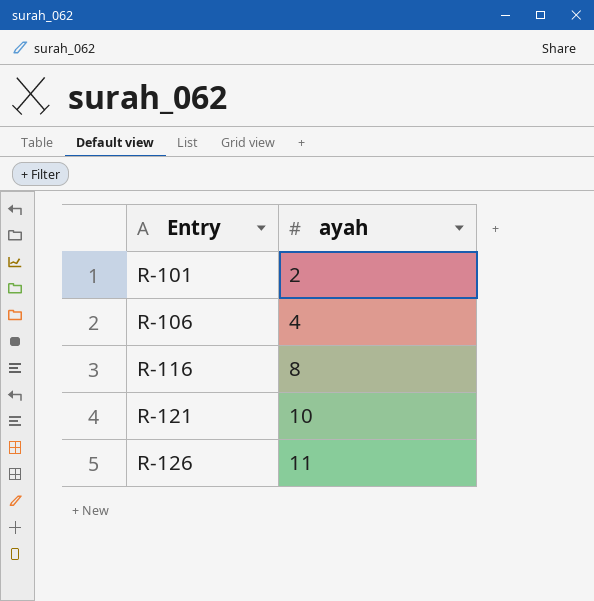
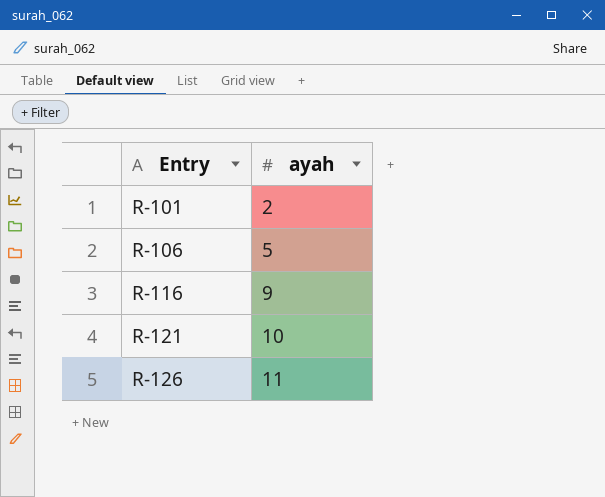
R-106 | ayah: 4 -> 5
R-116 | ayah: 8 -> 9

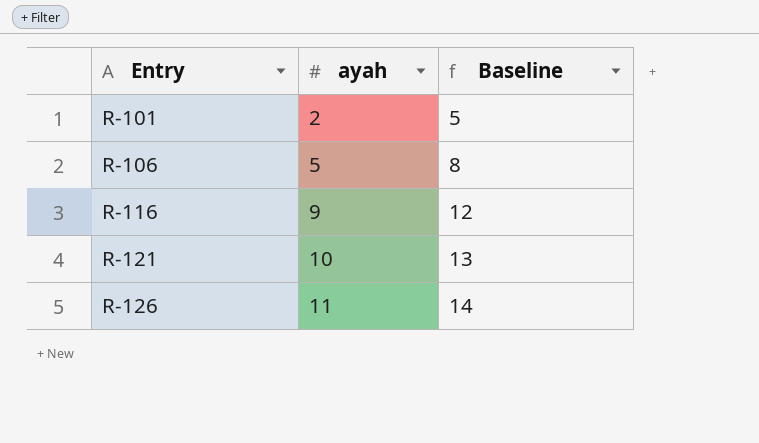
column Baseline | formula: none -> [ayah] + 3

